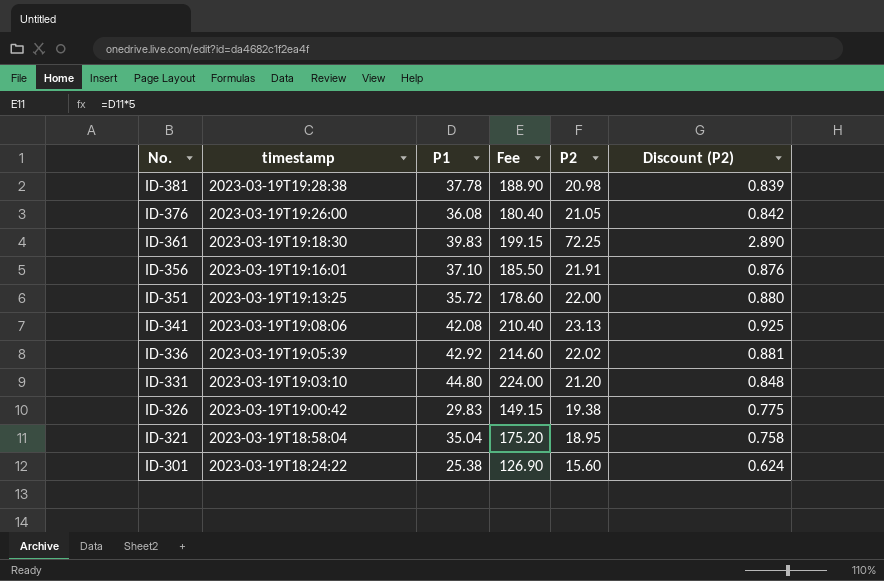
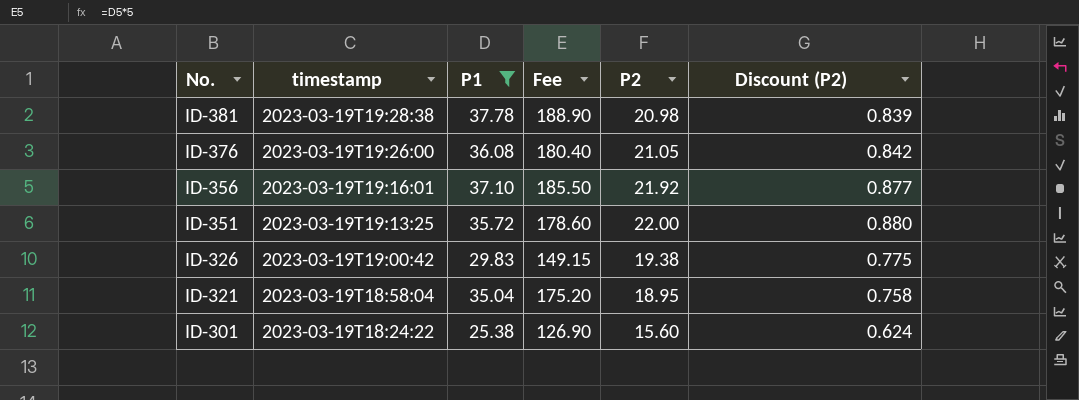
filter: none -> P1 <= 37.78
ID-356 | P2: 21.91 -> 21.92
ID-356 | Discount (P2): 0.876 -> 0.877

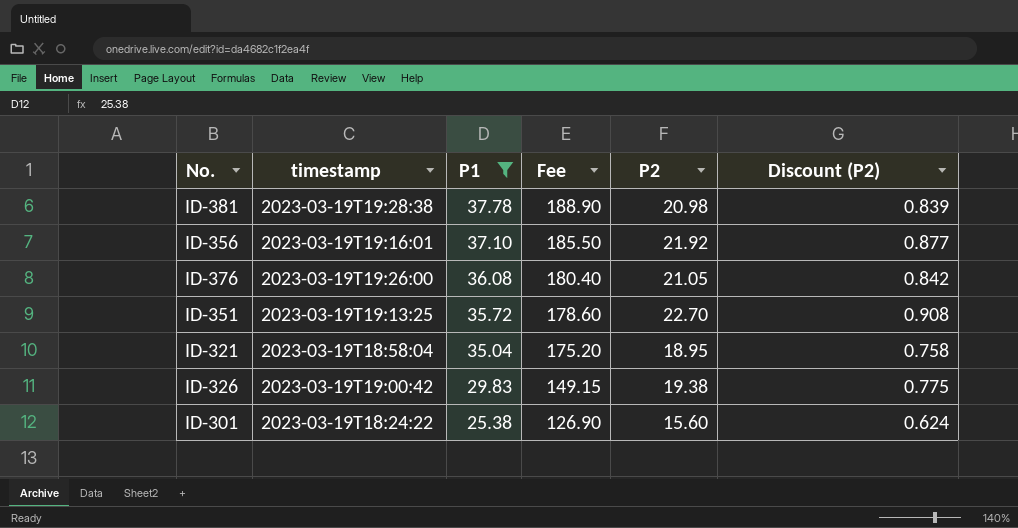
row order: No. descending -> P1 descending
ID-351 | P2: 22.00 -> 22.70
ID-351 | Discount (P2): 0.880 -> 0.908

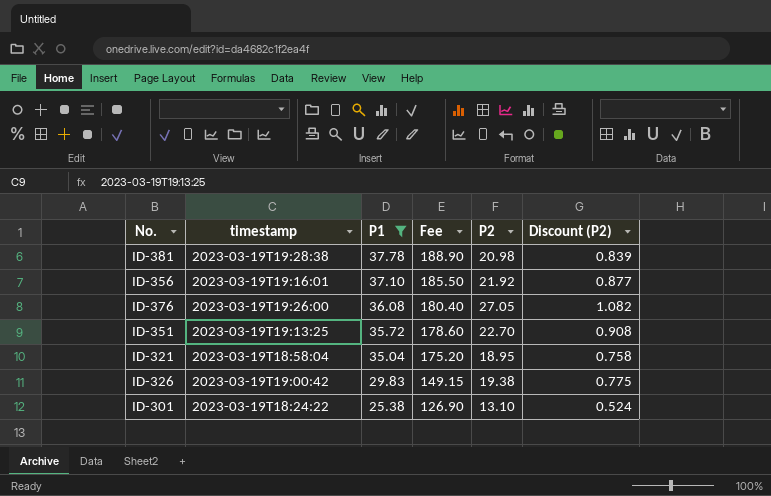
ID-376 | P2: 21.05 -> 27.05
ID-376 | Discount (P2): 0.842 -> 1.082
ID-301 | P2: 15.60 -> 13.10
ID-301 | Discount (P2): 0.624 -> 0.524

